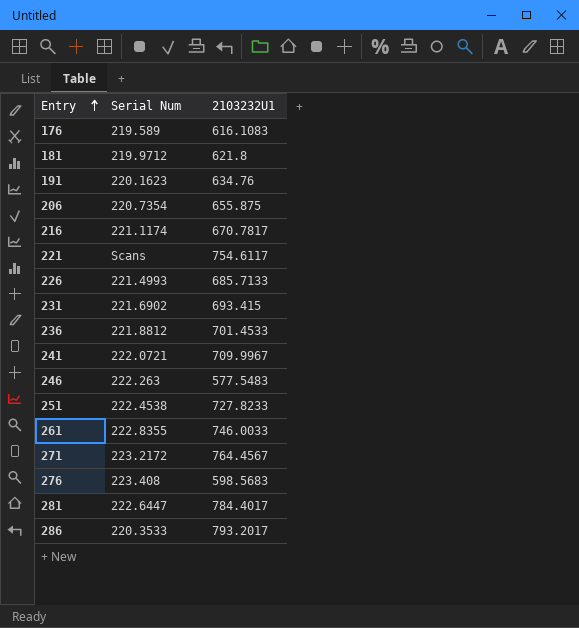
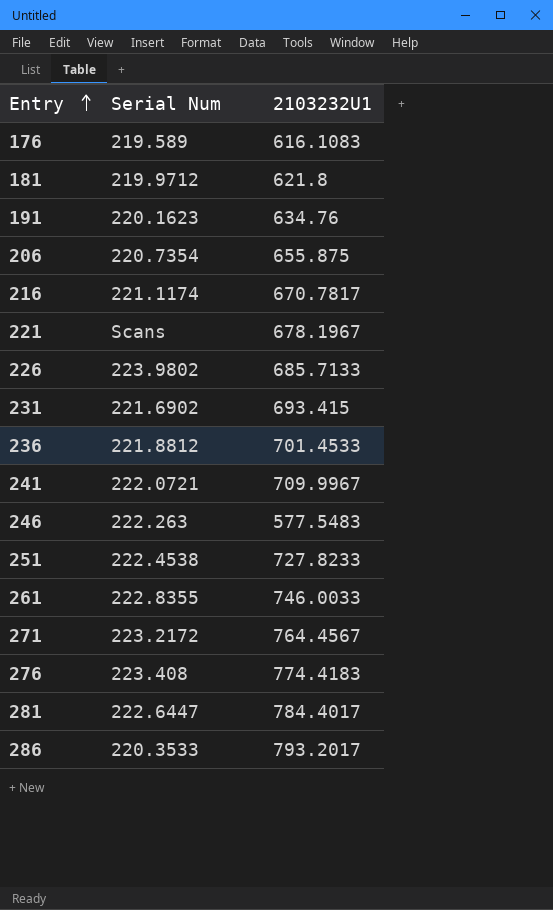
221 | 2103232U1: 754.6117 -> 678.1967
226 | Serial Num: 221.4993 -> 223.9802
276 | 2103232U1: 598.5683 -> 774.4183

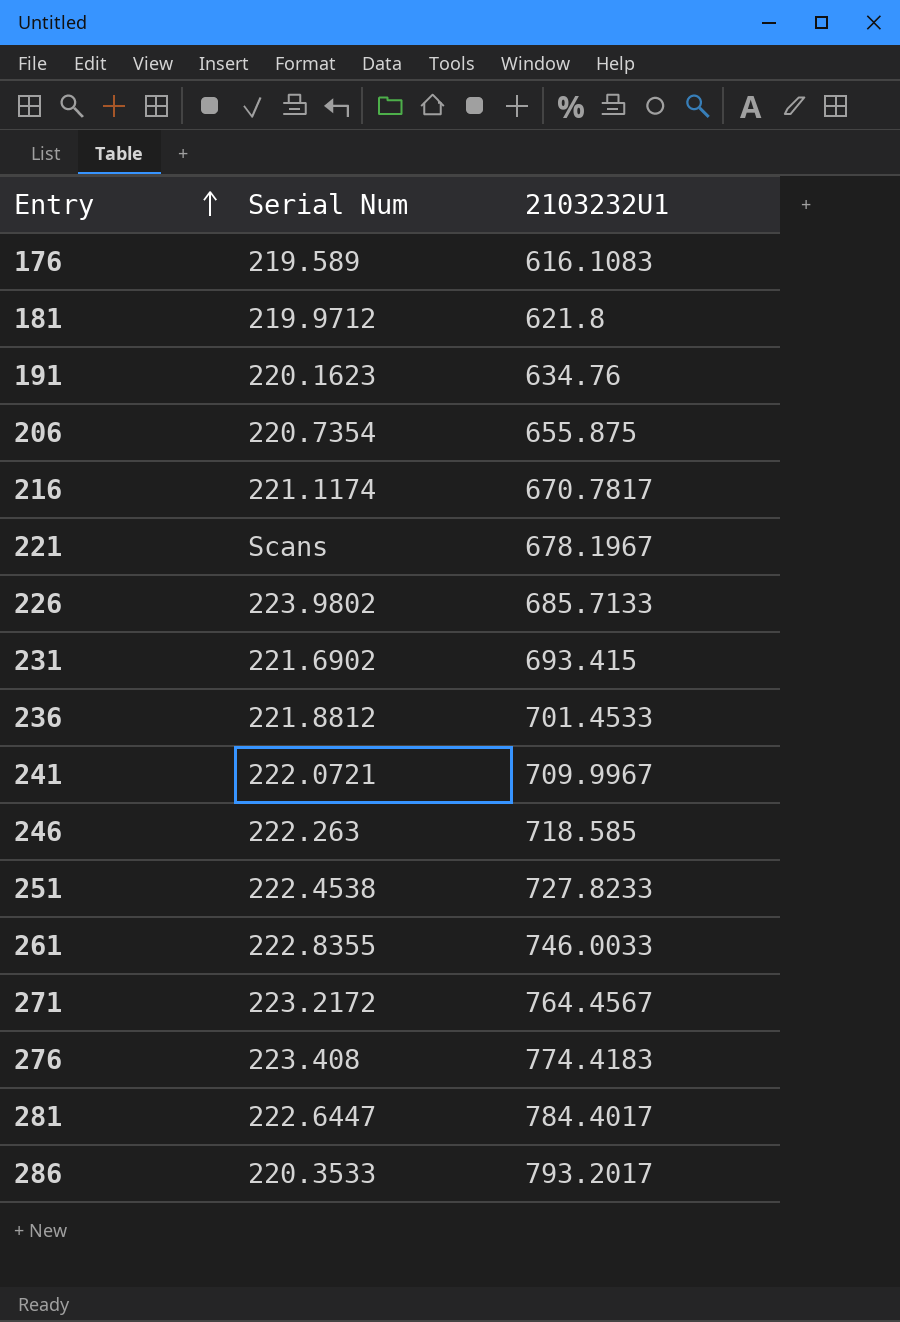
246 | 2103232U1: 577.5483 -> 718.585

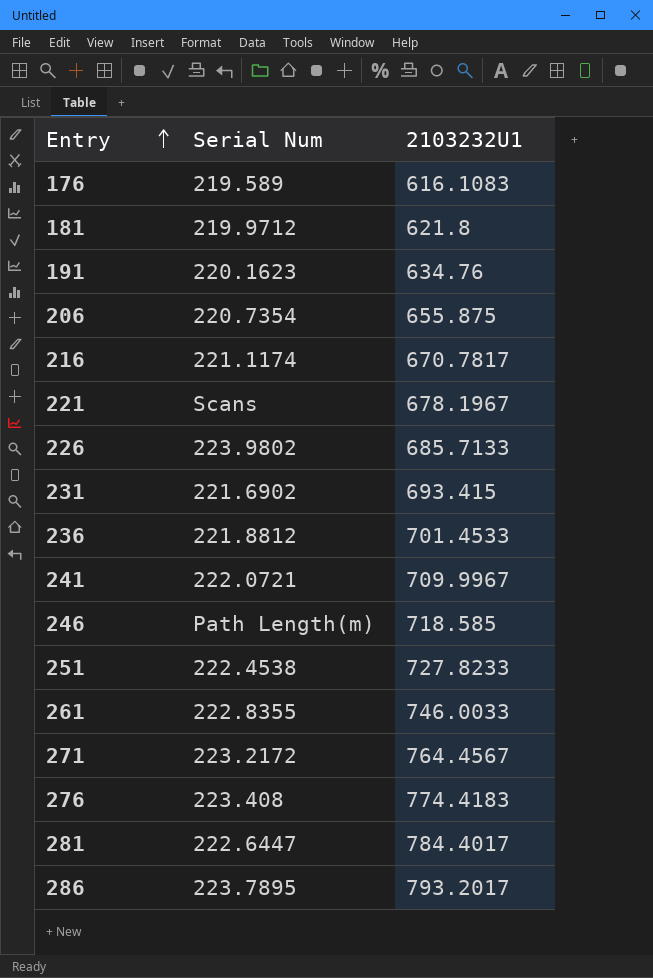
246 | Serial Num: 222.263 -> Path Length(m)
286 | Serial Num: 220.3533 -> 223.7895

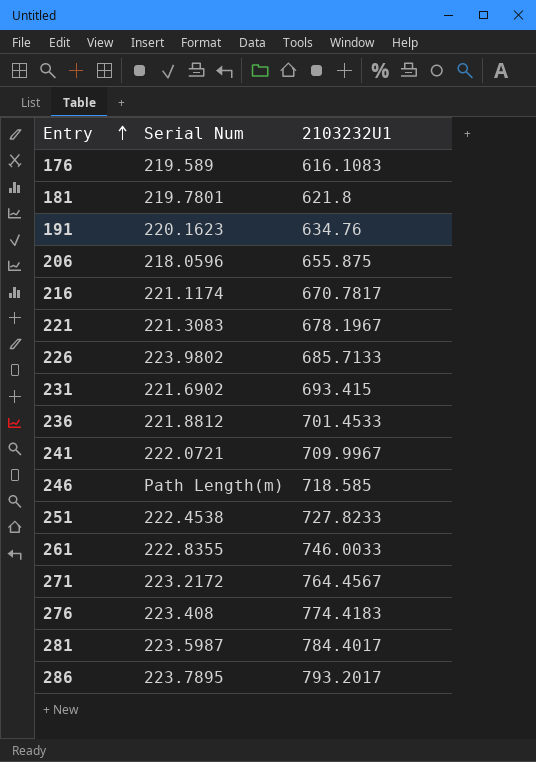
181 | Serial Num: 219.9712 -> 219.7801
206 | Serial Num: 220.7354 -> 218.0596
221 | Serial Num: Scans -> 221.3083
281 | Serial Num: 222.6447 -> 223.5987

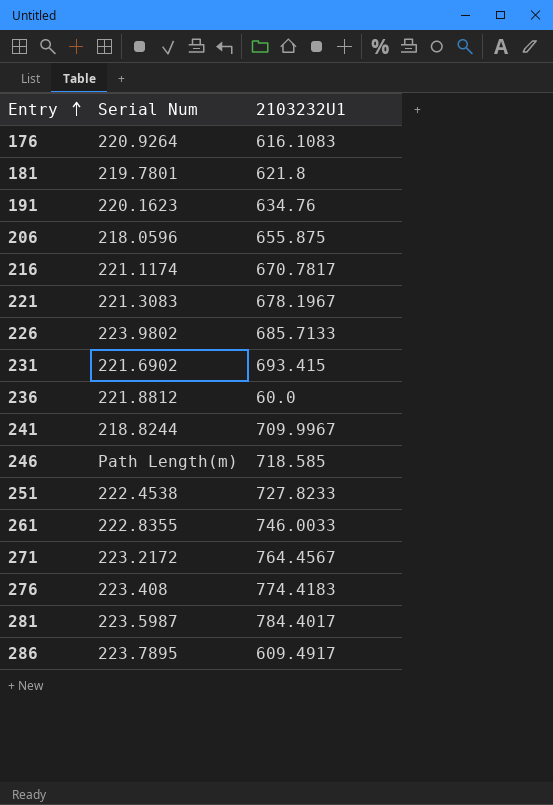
176 | Serial Num: 219.589 -> 220.9264
236 | 2103232U1: 701.4533 -> 60.0
241 | Serial Num: 222.0721 -> 218.8244
286 | 2103232U1: 793.2017 -> 609.4917

